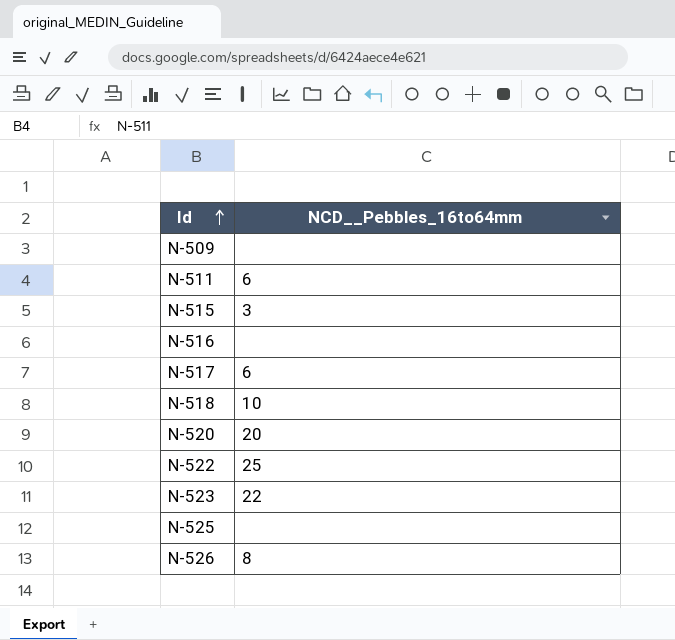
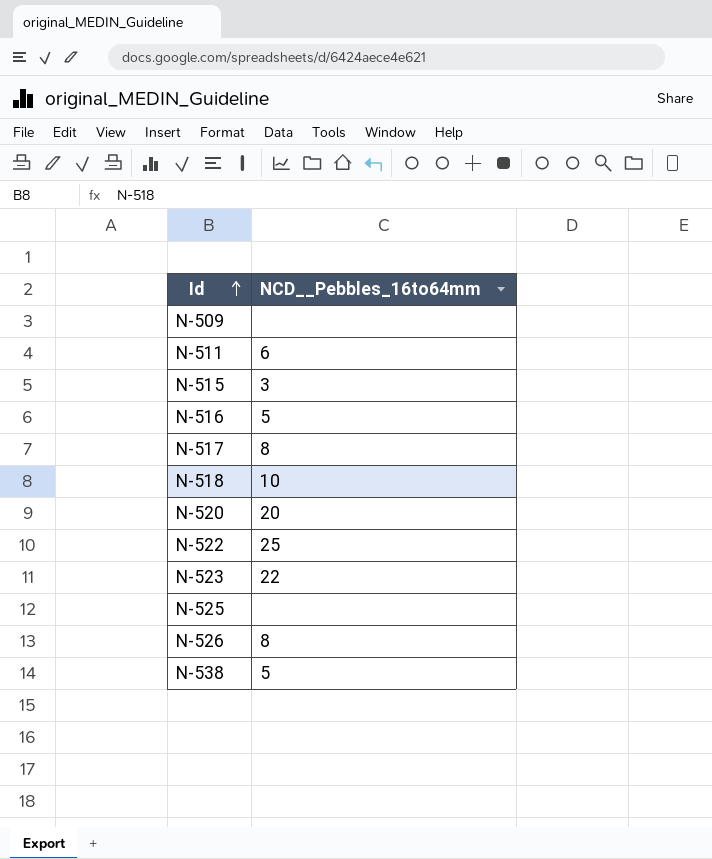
N-516 | NCD__Pebbles_16to64mm: none -> 5
N-517 | NCD__Pebbles_16to64mm: 6 -> 8
row N-538: none -> 5

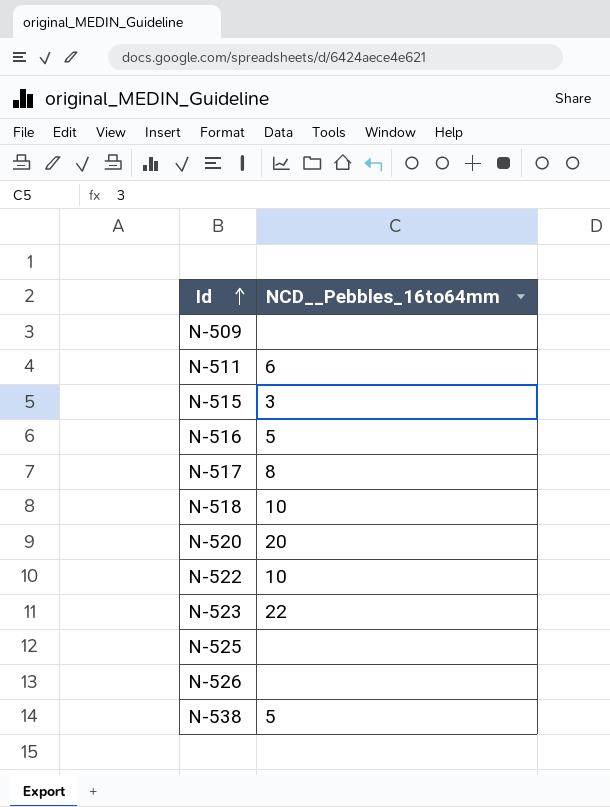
N-522 | NCD__Pebbles_16to64mm: 25 -> 10
N-526 | NCD__Pebbles_16to64mm: 8 -> none

